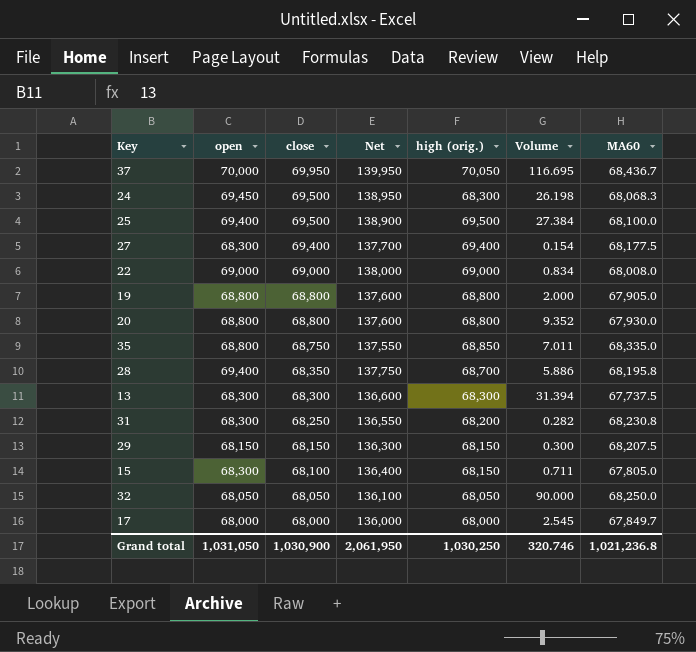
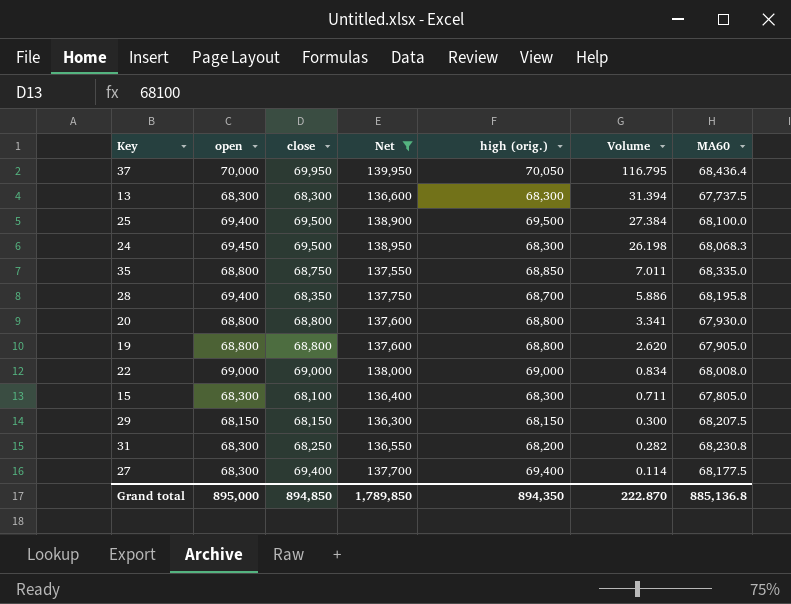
filter: none -> Net >= 136,300
row order: close descending -> Volume descending
37 | Volume: 116.695 -> 116.795
37 | MA60: 68,436.7 -> 68,436.4
20 | Volume: 9.352 -> 3.341
19 | Volume: 2.000 -> 2.620
15 | high (orig.): 68,150 -> 68,300
27 | Volume: 0.154 -> 0.114
Grand total | open: 1,031,050 -> 895,000
Grand total | close: 1,030,900 -> 894,850
Grand total | Net: 2,061,950 -> 1,789,850
Grand total | high (orig.): 1,030,250 -> 894,350
Grand total | Volume: 320.746 -> 222.870
Grand total | MA60: 1,021,236.8 -> 885,136.8

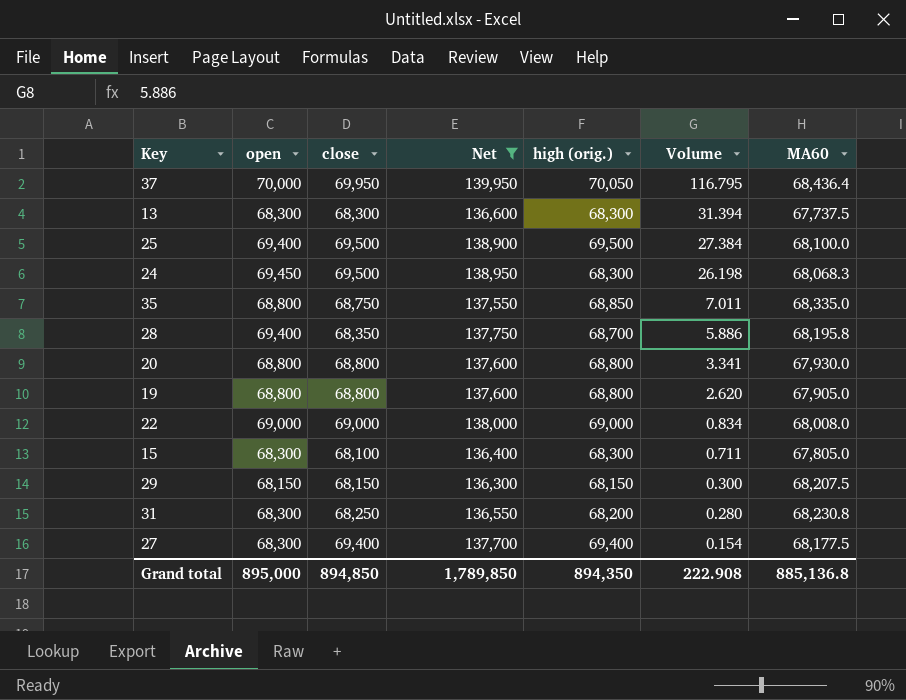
31 | Volume: 0.282 -> 0.280
27 | Volume: 0.114 -> 0.154
Grand total | Volume: 222.870 -> 222.908

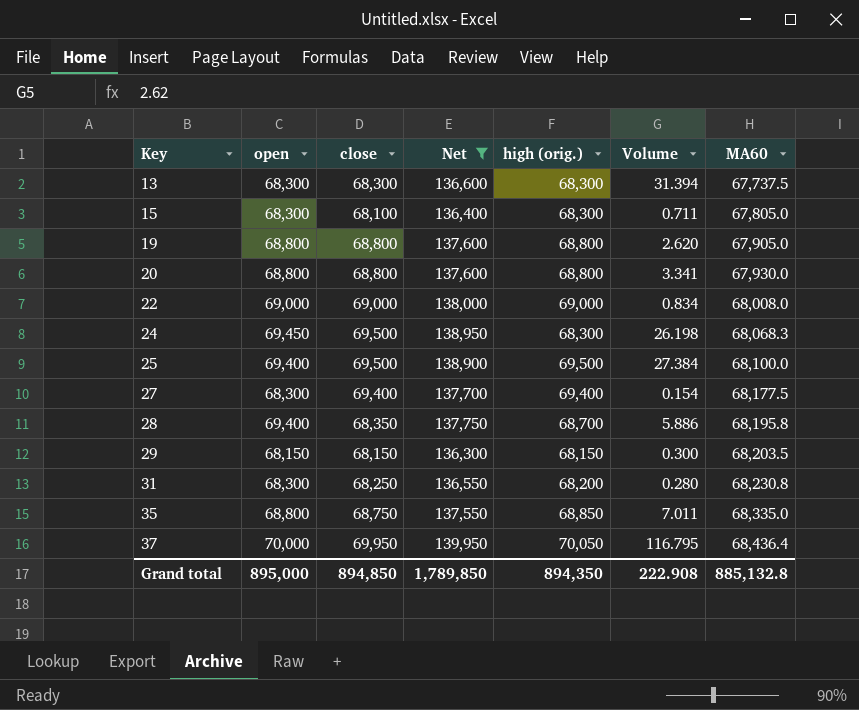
row order: Volume descending -> Key ascending
29 | MA60: 68,207.5 -> 68,203.5
Grand total | MA60: 885,136.8 -> 885,132.8

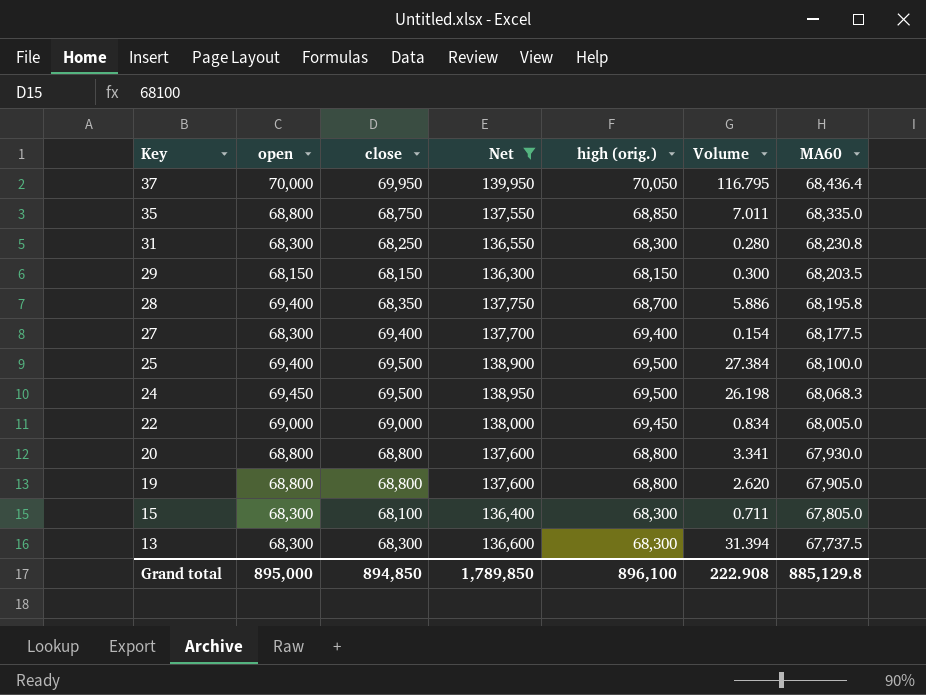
row order: Key ascending -> Key descending
31 | high (orig.): 68,200 -> 68,300
24 | high (orig.): 68,300 -> 69,500
22 | high (orig.): 69,000 -> 69,450
22 | MA60: 68,008.0 -> 68,005.0
Grand total | high (orig.): 894,350 -> 896,100
Grand total | MA60: 885,132.8 -> 885,129.8

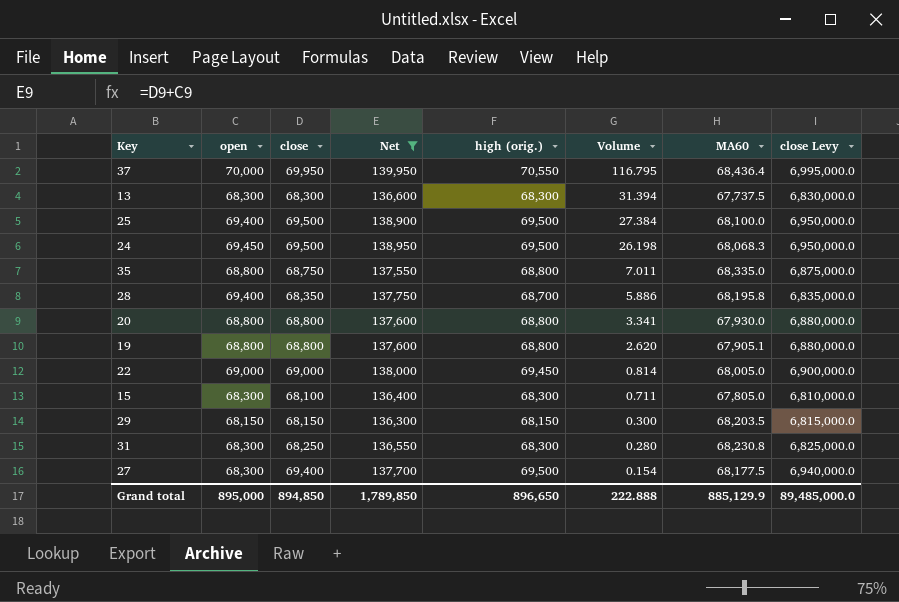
row order: Key descending -> Volume descending
column close Levy | formula: none -> [close] * 100
37 | high (orig.): 70,050 -> 70,550
35 | high (orig.): 68,850 -> 68,800
19 | MA60: 67,905.0 -> 67,905.1
22 | Volume: 0.834 -> 0.814
27 | high (orig.): 69,400 -> 69,500
Grand total | high (orig.): 896,100 -> 896,650
Grand total | Volume: 222.908 -> 222.888
Grand total | MA60: 885,129.8 -> 885,129.9

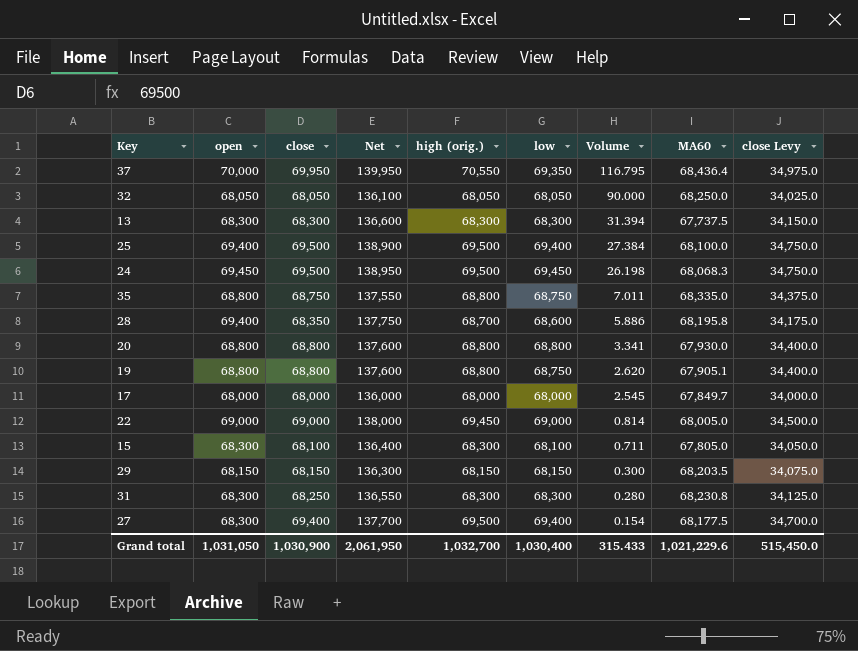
filter: Net >= 136,300 -> none
column low | position: none -> 6
column close Levy | formula: [close] * 100 -> [close] * 0.5
Grand total | open: 895,000 -> 1,031,050
Grand total | close: 894,850 -> 1,030,900
Grand total | Net: 1,789,850 -> 2,061,950
Grand total | high (orig.): 896,650 -> 1,032,700
Grand total | Volume: 222.888 -> 315.433
Grand total | MA60: 885,129.9 -> 1,021,229.6
Grand total | close Levy: 89,485,000.0 -> 515,450.0

